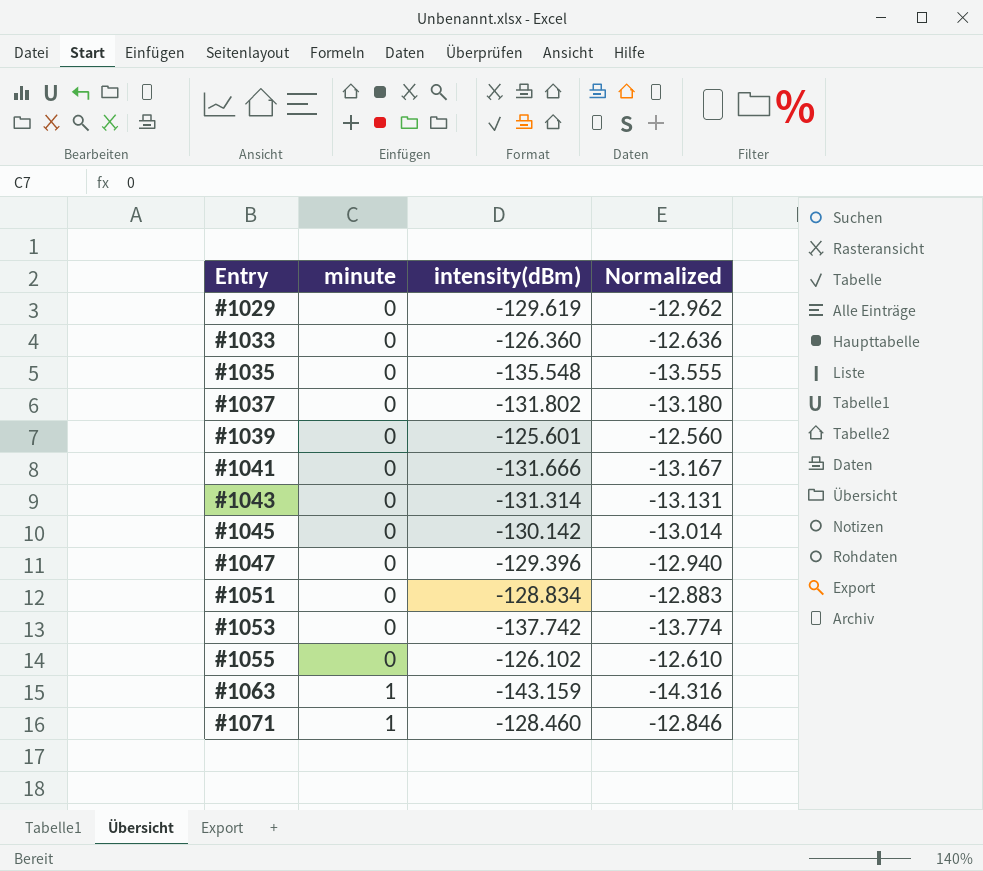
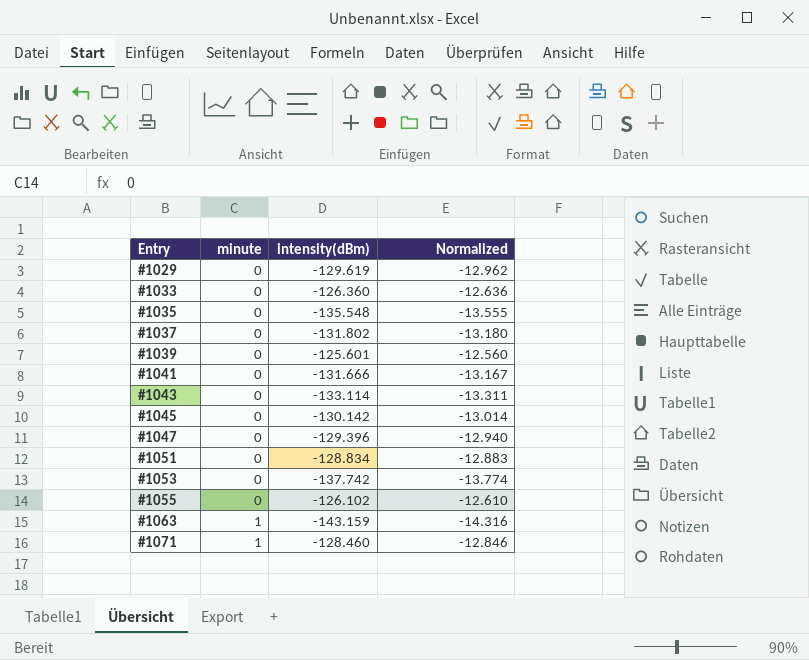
#1043 | intensity(dBm): -131.314 -> -133.114
#1043 | Normalized: -13.131 -> -13.311

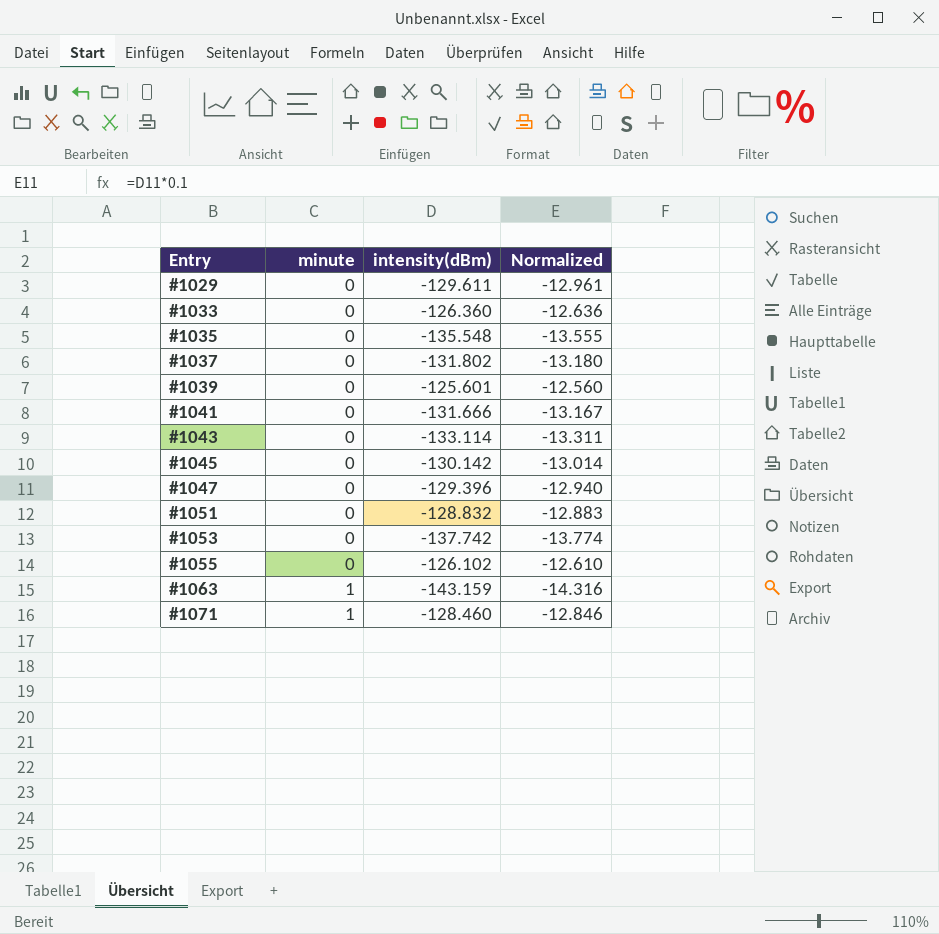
#1029 | intensity(dBm): -129.619 -> -129.611
#1029 | Normalized: -12.962 -> -12.961
#1051 | intensity(dBm): -128.834 -> -128.832

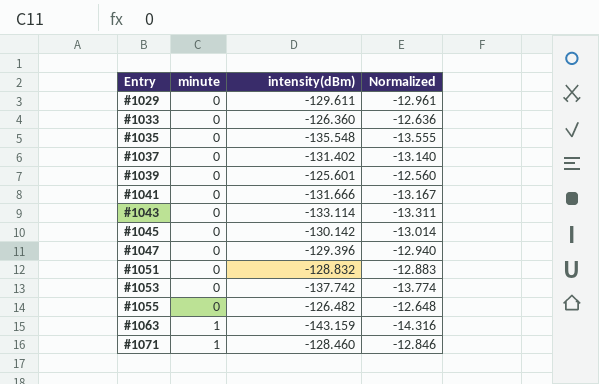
#1037 | intensity(dBm): -131.802 -> -131.402
#1037 | Normalized: -13.180 -> -13.140
#1055 | intensity(dBm): -126.102 -> -126.482
#1055 | Normalized: -12.610 -> -12.648

